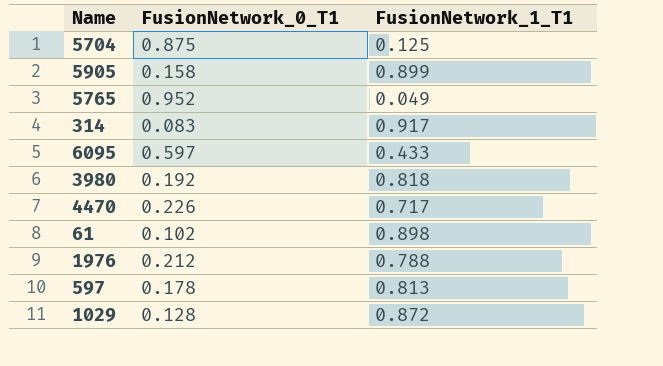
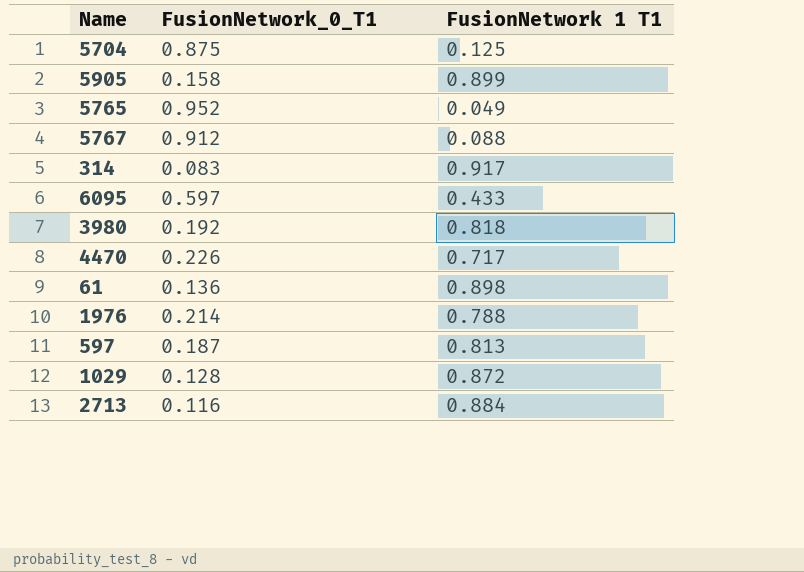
column name: FusionNetwork_1_T1 -> FusionNetwork 1 T1
row 5767: none -> 0.912 | 0.088
61 | FusionNetwork_0_T1: 0.102 -> 0.136
1976 | FusionNetwork_0_T1: 0.212 -> 0.214
597 | FusionNetwork_0_T1: 0.178 -> 0.187
row 2713: none -> 0.116 | 0.884

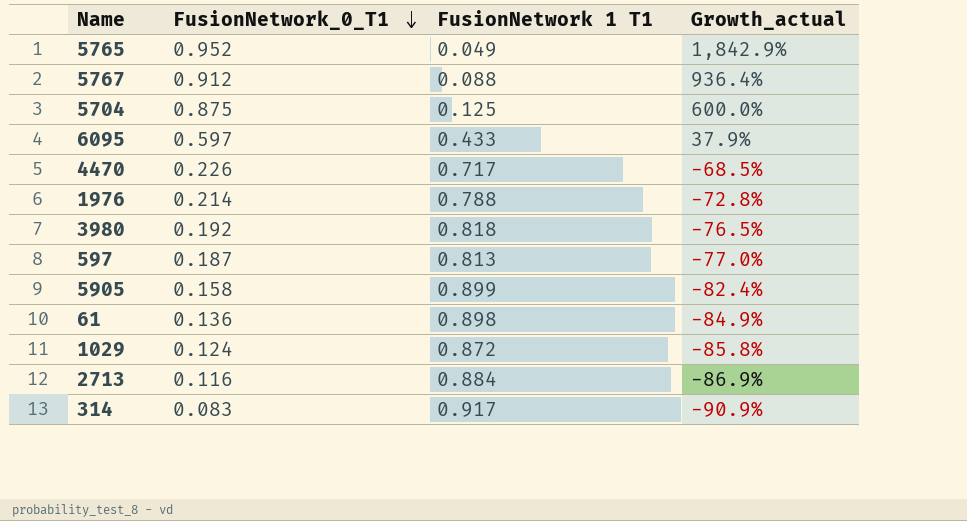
row order: none -> FusionNetwork_0_T1 descending
column Growth_actual | formula: none -> ([FusionNetwork_0_T1] - [FusionNetwork 1 T1]) / [FusionNetwork 1 T1]
1029 | FusionNetwork_0_T1: 0.128 -> 0.124

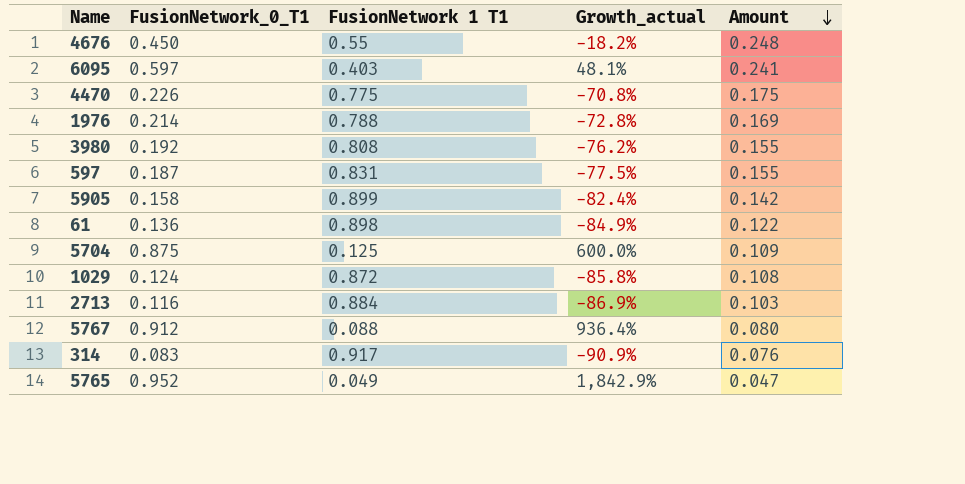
row order: FusionNetwork_0_T1 descending -> Amount descending
column Amount | formula: none -> [FusionNetwork_0_T1] * [FusionNetwork 1 T1]
row 4676: none -> 0.450 | 0.55 | -18.2% | 0.248
6095 | FusionNetwork 1 T1: 0.433 -> 0.403
6095 | Growth_actual: 37.9% -> 48.1%
4470 | FusionNetwork 1 T1: 0.717 -> 0.775
4470 | Growth_actual: -68.5% -> -70.8%
3980 | FusionNetwork 1 T1: 0.818 -> 0.808
3980 | Growth_actual: -76.5% -> -76.2%
597 | FusionNetwork 1 T1: 0.813 -> 0.831
597 | Growth_actual: -77.0% -> -77.5%

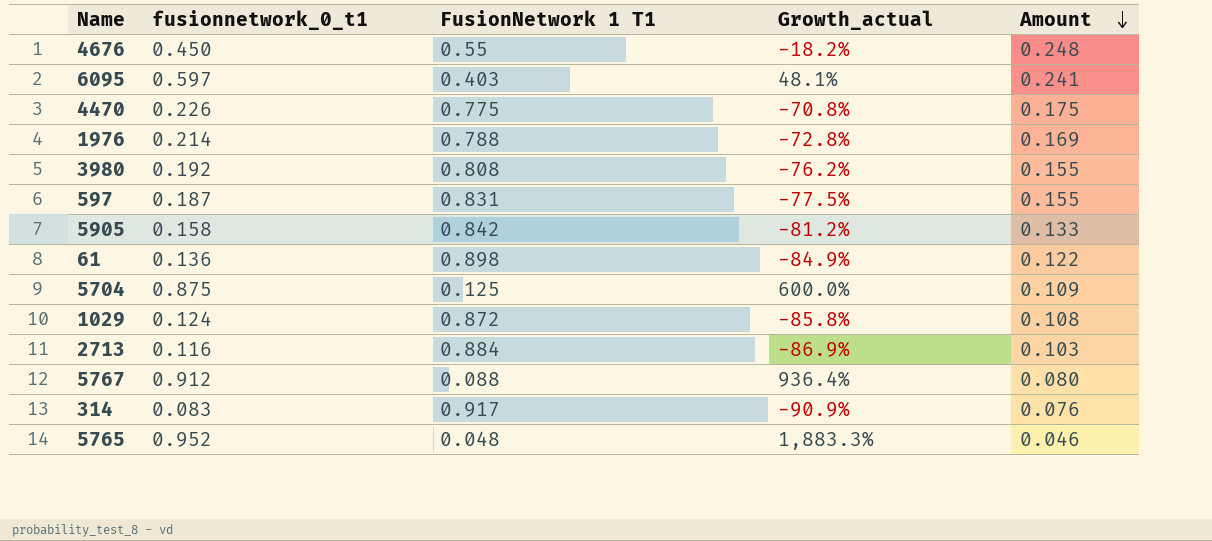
column name: FusionNetwork_0_T1 -> fusionnetwork_0_t1
5905 | FusionNetwork 1 T1: 0.899 -> 0.842
5905 | Growth_actual: -82.4% -> -81.2%
5905 | Amount: 0.142 -> 0.133
5765 | FusionNetwork 1 T1: 0.049 -> 0.048
5765 | Growth_actual: 1,842.9% -> 1,883.3%
5765 | Amount: 0.047 -> 0.046

